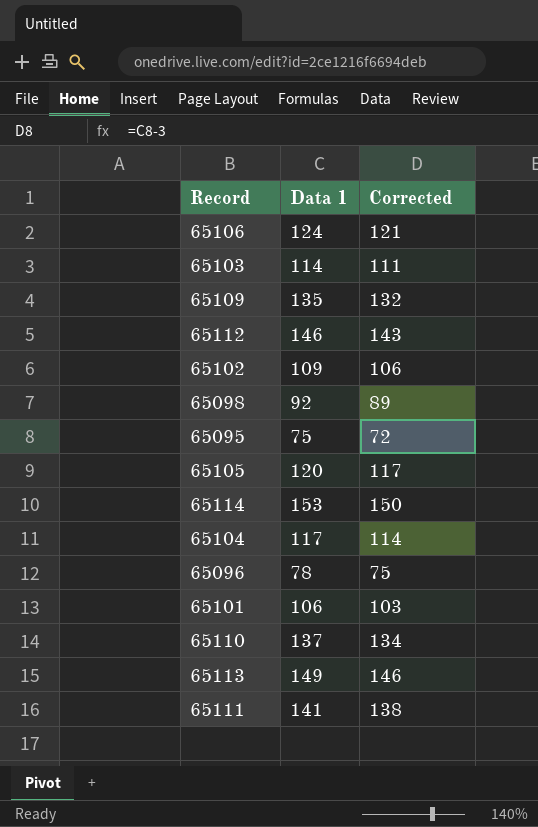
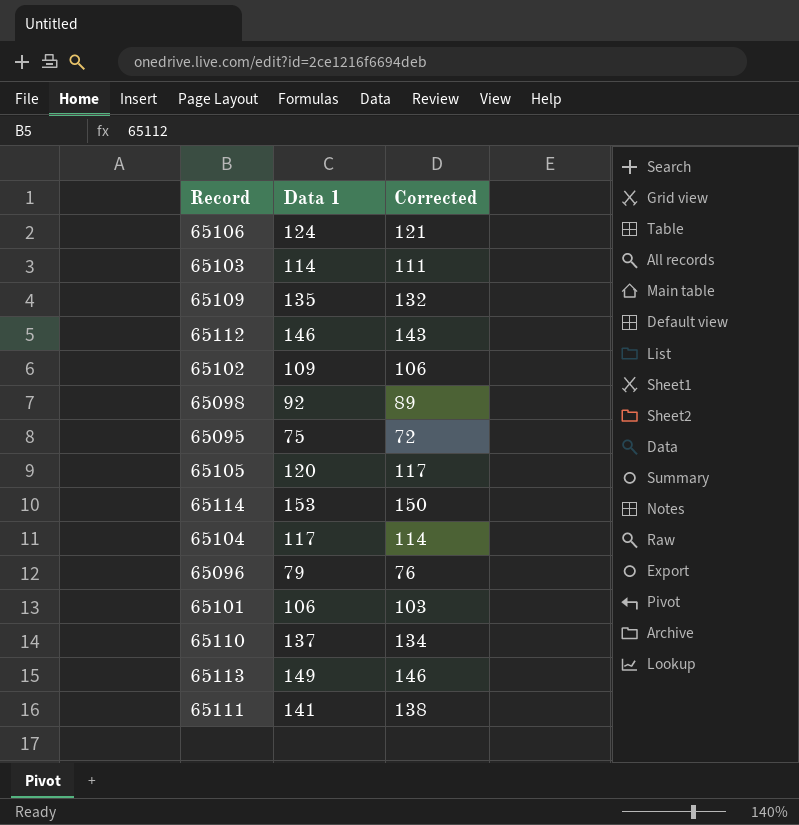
65096 | Data 1: 78 -> 79
65096 | Corrected: 75 -> 76

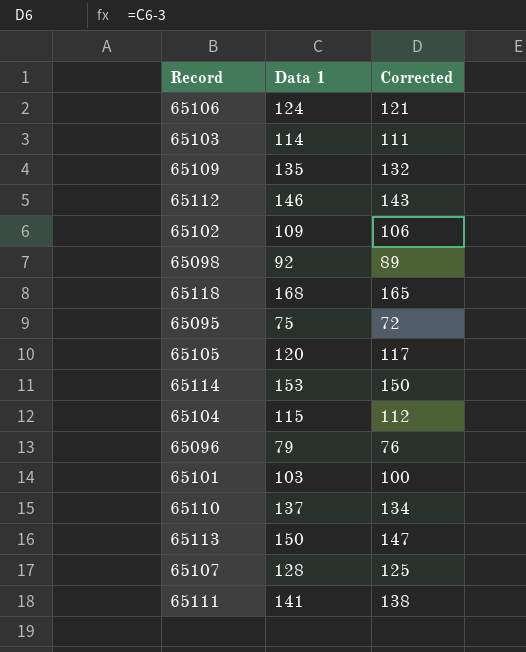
row 65118: none -> 168 | 165
65104 | Data 1: 117 -> 115
65104 | Corrected: 114 -> 112
65101 | Data 1: 106 -> 103
65101 | Corrected: 103 -> 100
65113 | Data 1: 149 -> 150
65113 | Corrected: 146 -> 147
row 65107: none -> 128 | 125

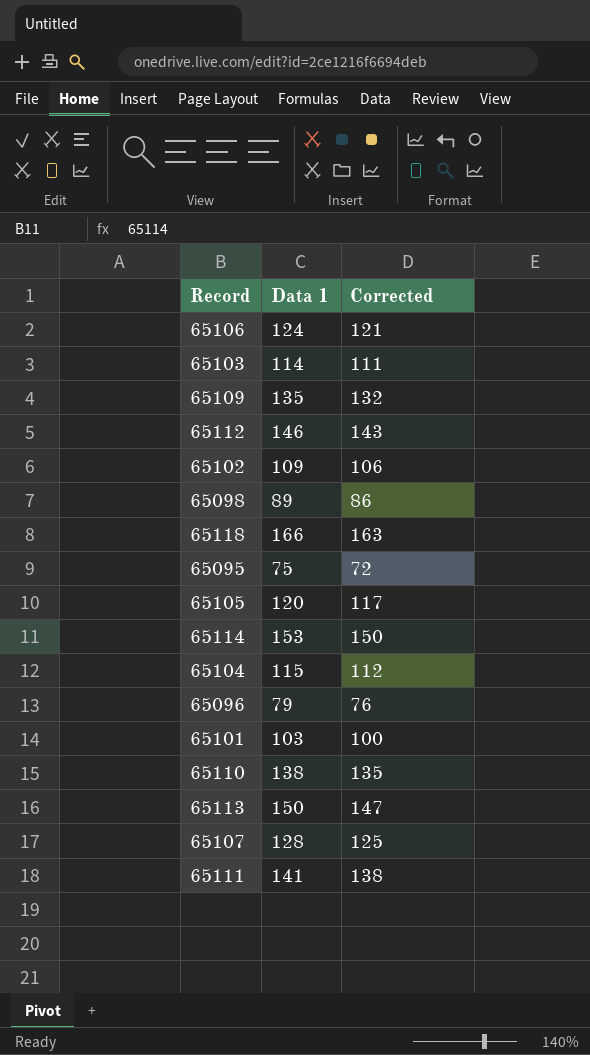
65098 | Data 1: 92 -> 89
65098 | Corrected: 89 -> 86
65118 | Data 1: 168 -> 166
65118 | Corrected: 165 -> 163
65110 | Data 1: 137 -> 138
65110 | Corrected: 134 -> 135

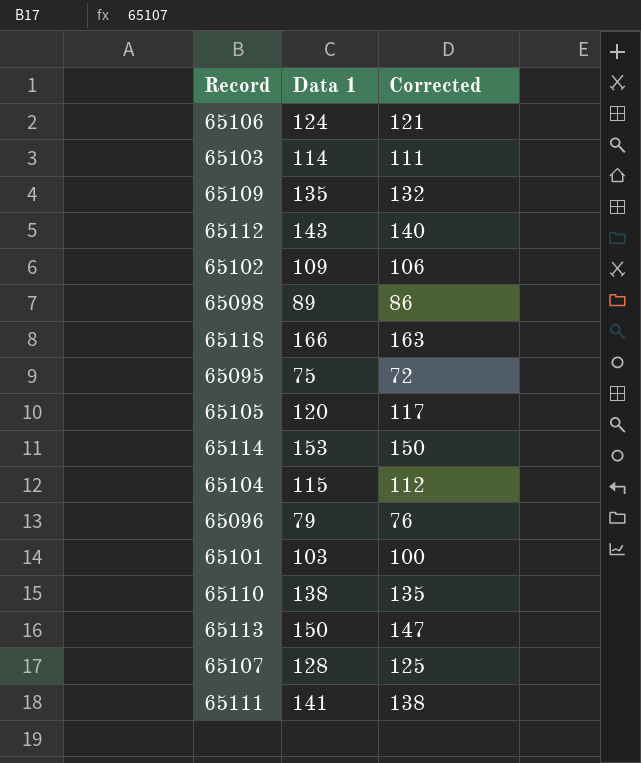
65112 | Data 1: 146 -> 143
65112 | Corrected: 143 -> 140

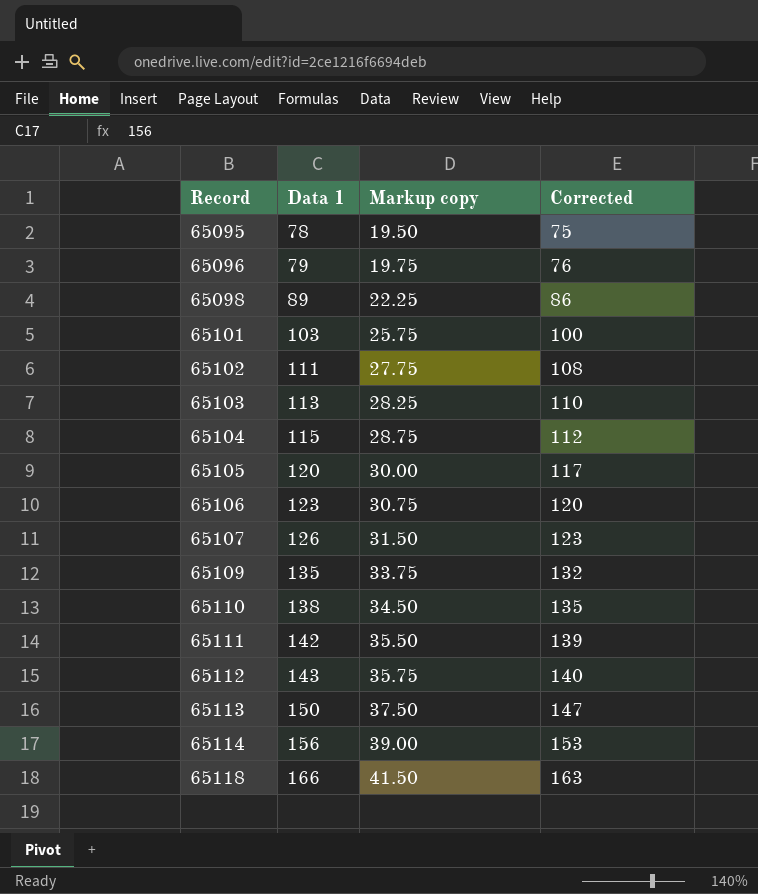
row order: none -> Record ascending
column Markup copy | formula: none -> [Data 1] * 0.25
65095 | Data 1: 75 -> 78
65095 | Corrected: 72 -> 75
65102 | Data 1: 109 -> 111
65102 | Corrected: 106 -> 108
65103 | Data 1: 114 -> 113
65103 | Corrected: 111 -> 110
65106 | Data 1: 124 -> 123
65106 | Corrected: 121 -> 120
65107 | Data 1: 128 -> 126
65107 | Corrected: 125 -> 123
65111 | Data 1: 141 -> 142
65111 | Corrected: 138 -> 139
65114 | Data 1: 153 -> 156
65114 | Corrected: 150 -> 153

